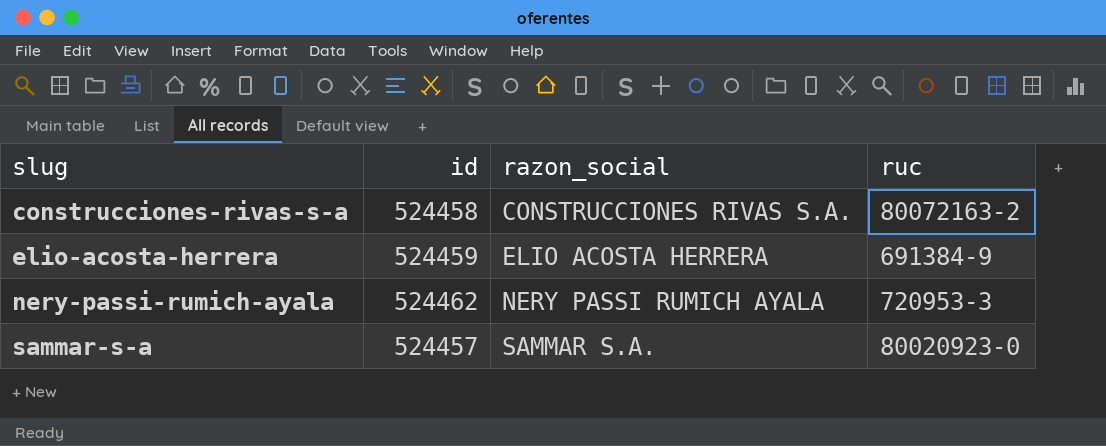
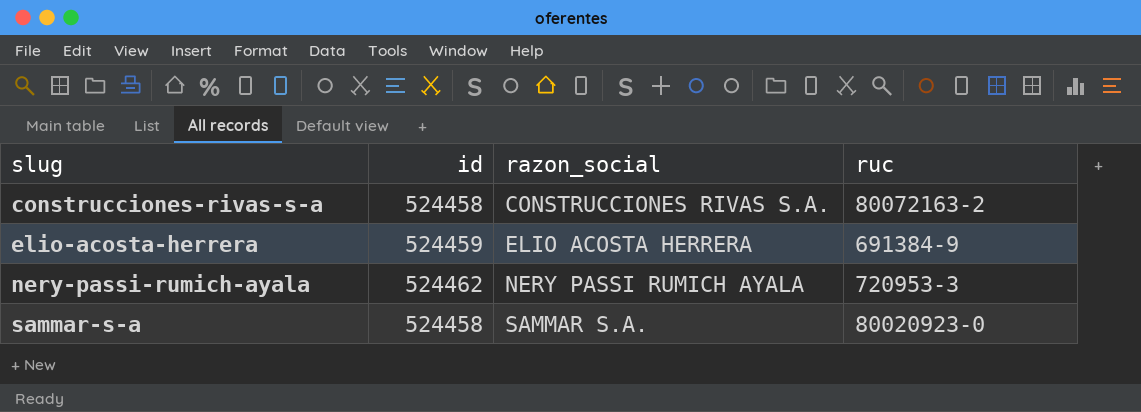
sammar-s-a | id: 524457 -> 524458

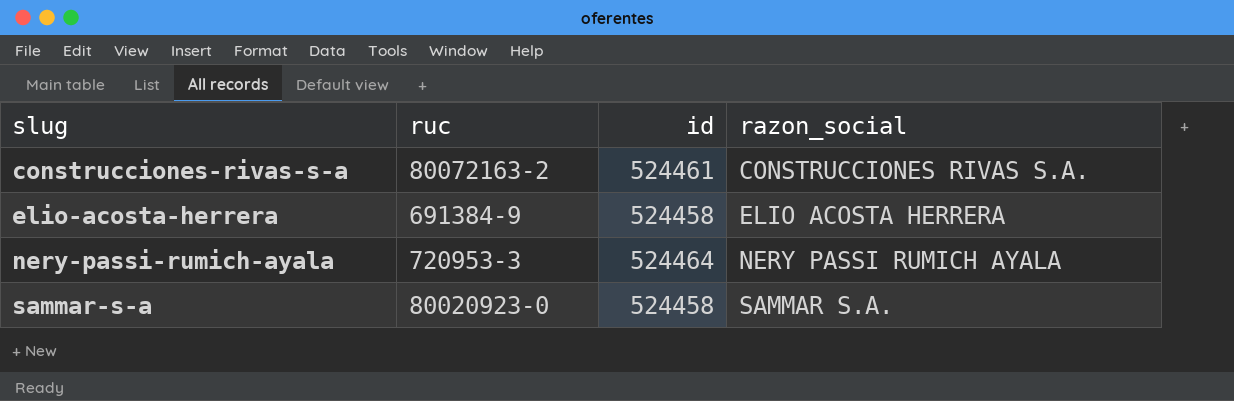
column ruc | position: 4 -> 2
construcciones-rivas-s-a | id: 524458 -> 524461
elio-acosta-herrera | id: 524459 -> 524458
nery-passi-rumich-ayala | id: 524462 -> 524464

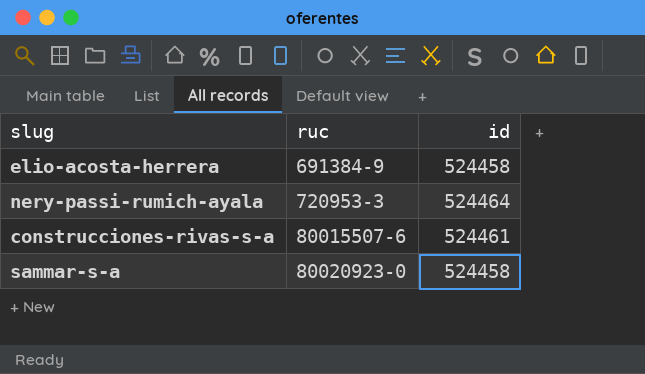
row order: slug ascending -> ruc ascending
column razon_social | position: 4 -> none
construcciones-rivas-s-a | ruc: 80072163-2 -> 80015507-6

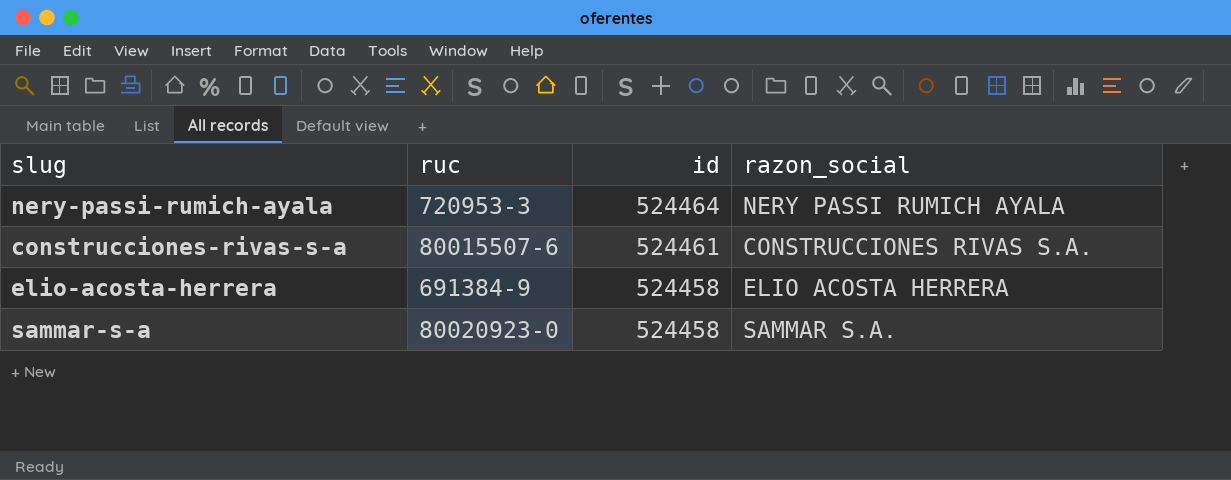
row order: ruc ascending -> id descending
column razon_social | position: none -> 4

